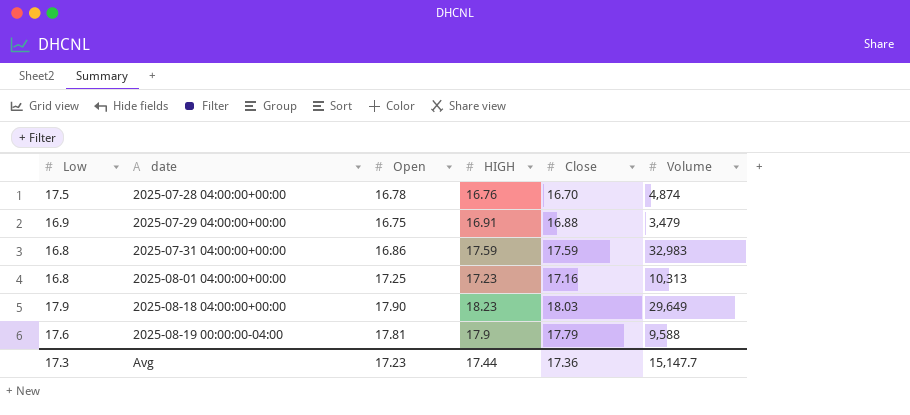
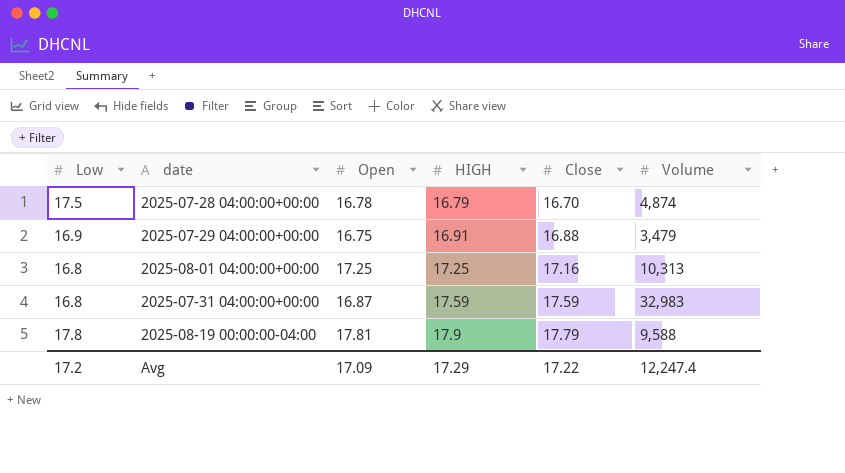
row order: date ascending -> HIGH ascending
row 2025-08-18 04:00:00+00:00: 17.9 | 17.90 | 18.23 | 18.03 | 29,649 -> none
2025-07-28 04:00:00+00:00 | HIGH: 16.76 -> 16.79
2025-08-01 04:00:00+00:00 | HIGH: 17.23 -> 17.25
2025-07-31 04:00:00+00:00 | Open: 16.86 -> 16.87
2025-08-19 00:00:00-04:00 | Low: 17.6 -> 17.8
Avg | Low: 17.3 -> 17.2
Avg | Open: 17.23 -> 17.09
Avg | HIGH: 17.44 -> 17.29
Avg | Close: 17.36 -> 17.22
Avg | Volume: 15,147.7 -> 12,247.4

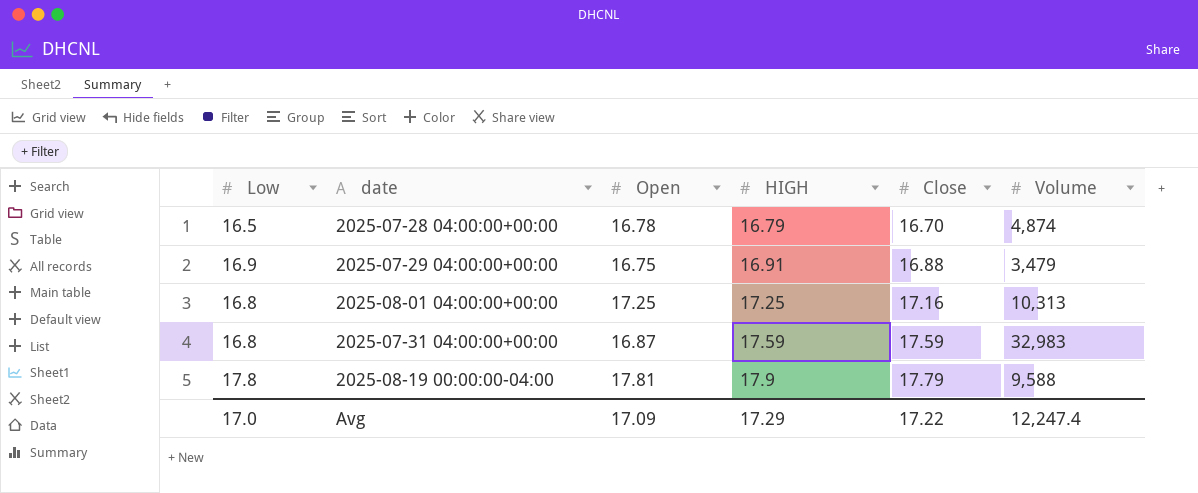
2025-07-28 04:00:00+00:00 | Low: 17.5 -> 16.5
Avg | Low: 17.2 -> 17.0

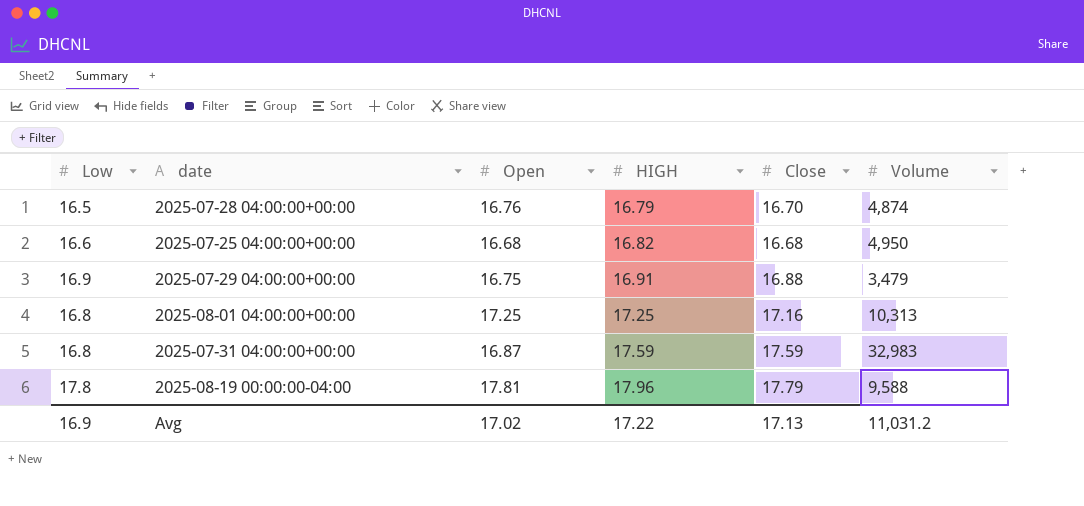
2025-07-28 04:00:00+00:00 | Open: 16.78 -> 16.76
row 2025-07-25 04:00:00+00:00: none -> 16.6 | 16.68 | 16.82 | 16.68 | 4,950
2025-08-19 00:00:00-04:00 | HIGH: 17.9 -> 17.96
Avg | Low: 17.0 -> 16.9
Avg | Open: 17.09 -> 17.02
Avg | HIGH: 17.29 -> 17.22
Avg | Close: 17.22 -> 17.13
Avg | Volume: 12,247.4 -> 11,031.2

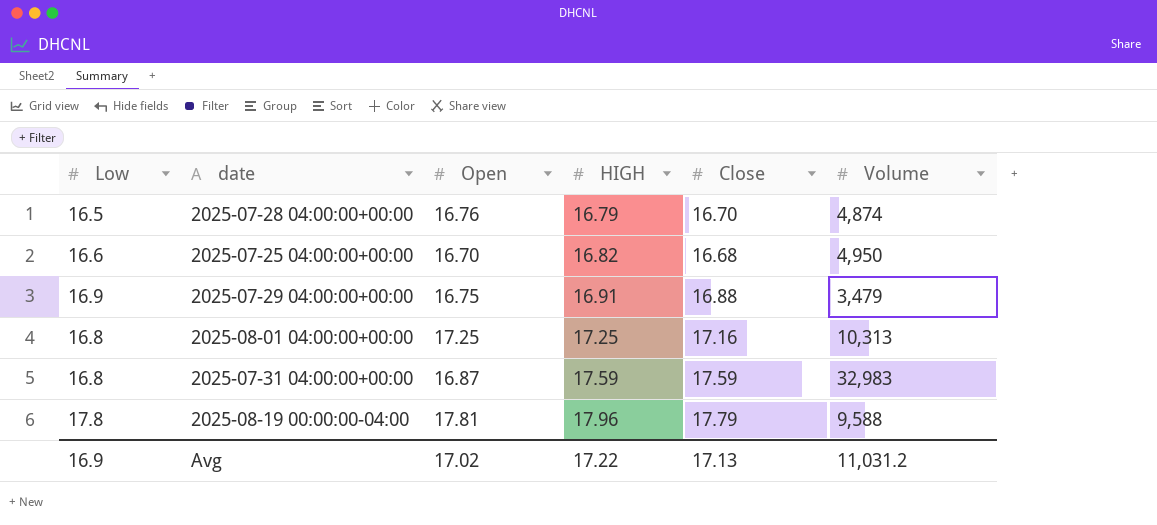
2025-07-25 04:00:00+00:00 | Open: 16.68 -> 16.70

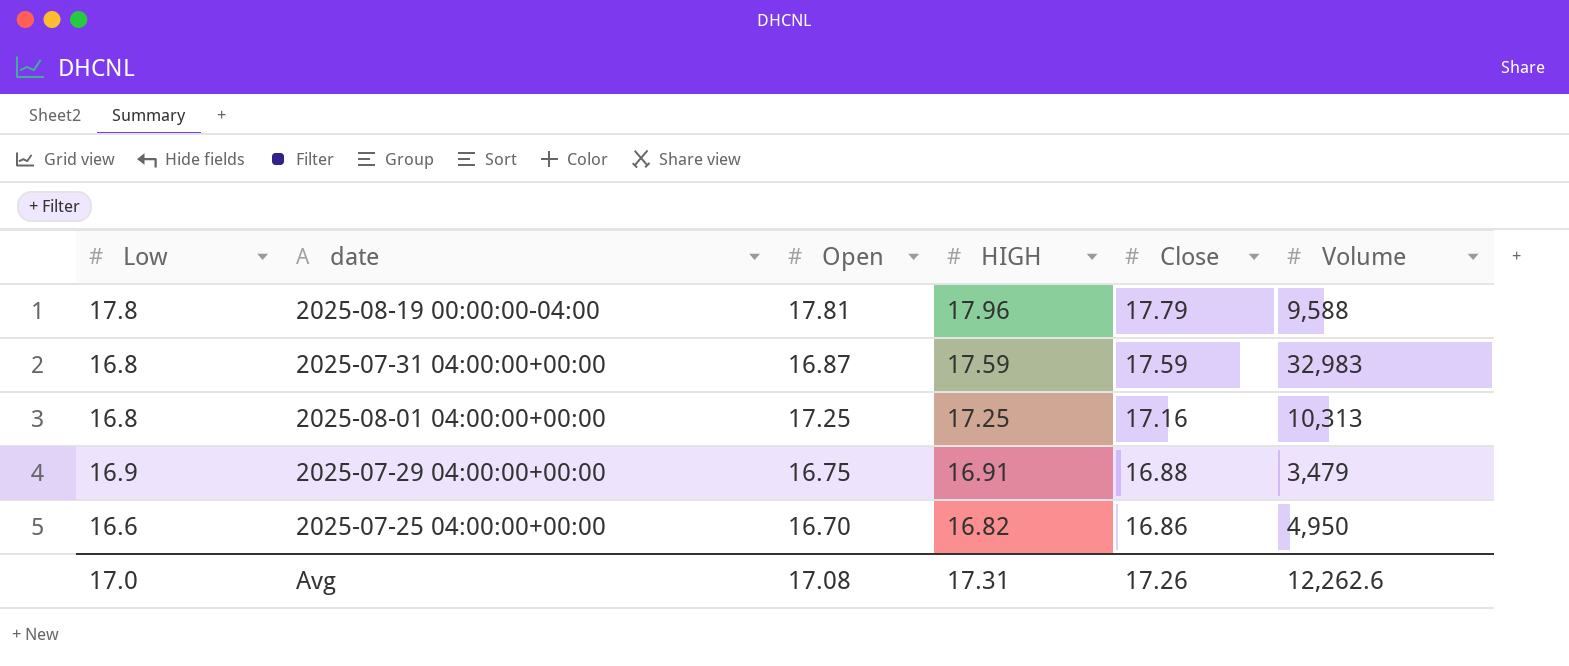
row order: HIGH ascending -> HIGH descending
row 2025-07-28 04:00:00+00:00: 16.5 | 16.76 | 16.79 | 16.70 | 4,874 -> none
2025-07-25 04:00:00+00:00 | Close: 16.68 -> 16.86
Avg | Low: 16.9 -> 17.0
Avg | Open: 17.02 -> 17.08
Avg | HIGH: 17.22 -> 17.31
Avg | Close: 17.13 -> 17.26
Avg | Volume: 11,031.2 -> 12,262.6

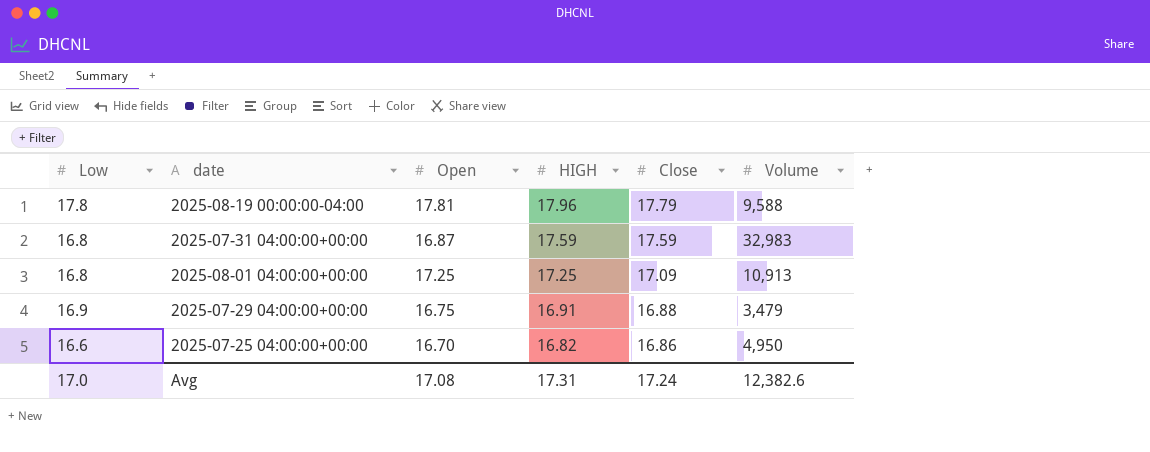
2025-08-01 04:00:00+00:00 | Close: 17.16 -> 17.09
2025-08-01 04:00:00+00:00 | Volume: 10,313 -> 10,913
Avg | Close: 17.26 -> 17.24
Avg | Volume: 12,262.6 -> 12,382.6

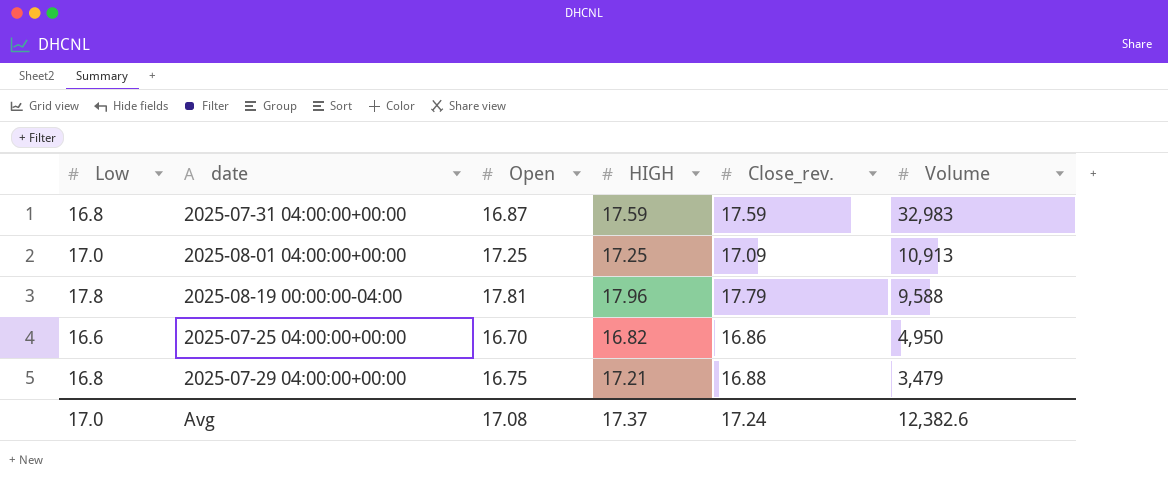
row order: HIGH descending -> Volume descending
column name: Close -> Close_rev.
2025-08-01 04:00:00+00:00 | Low: 16.8 -> 17.0
2025-07-29 04:00:00+00:00 | Low: 16.9 -> 16.8
2025-07-29 04:00:00+00:00 | HIGH: 16.91 -> 17.21
Avg | HIGH: 17.31 -> 17.37

